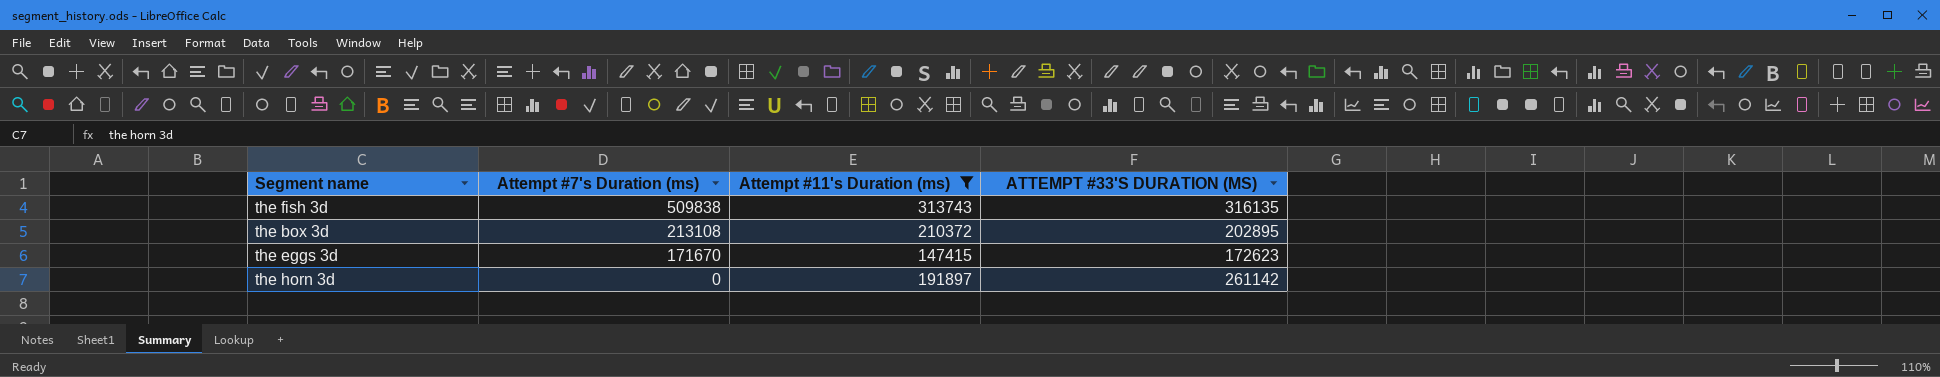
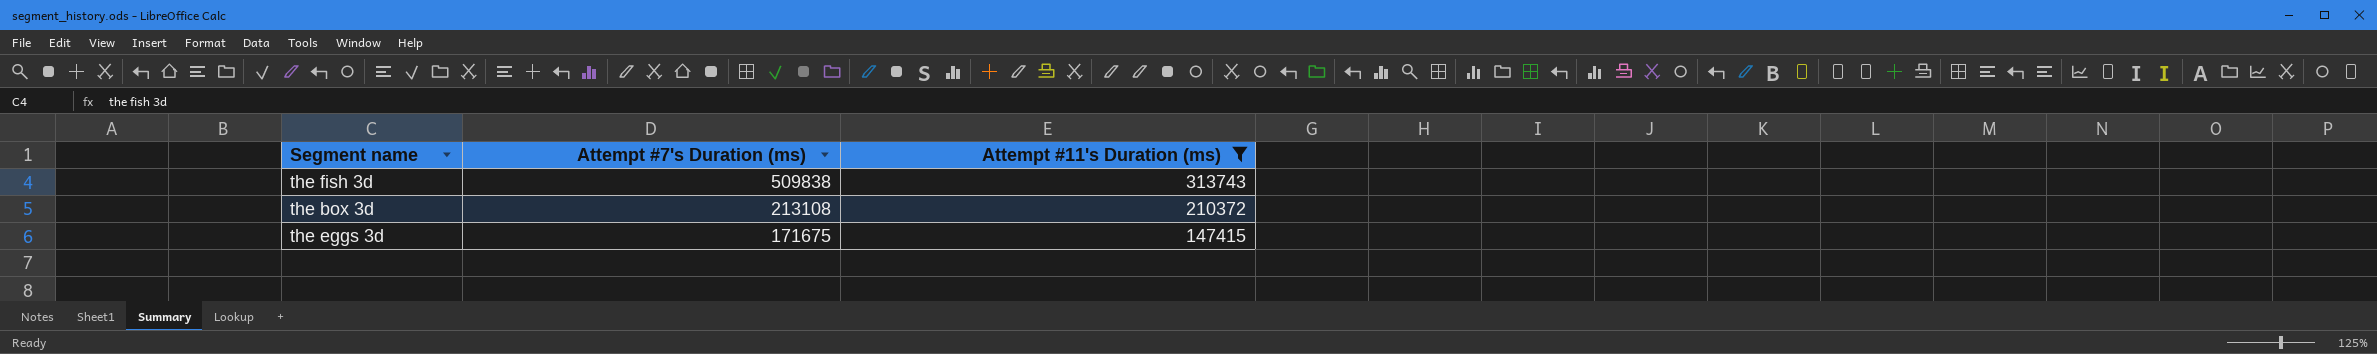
column ATTEMPT #33'S DURATION (MS) | position: 4 -> none
row the horn 3d: 0 | 191897 | 261142 -> none
the eggs 3d | Attempt #7's Duration (ms): 171670 -> 171675

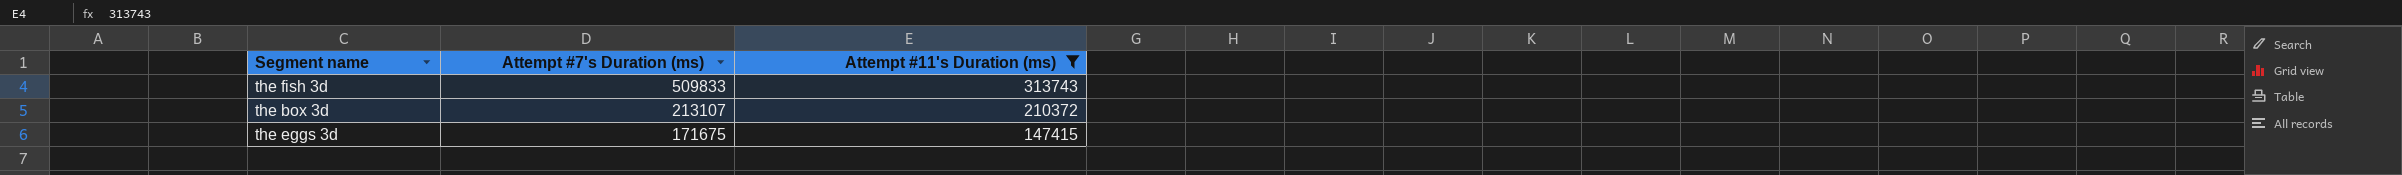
the fish 3d | Attempt #7's Duration (ms): 509838 -> 509833
the box 3d | Attempt #7's Duration (ms): 213108 -> 213107

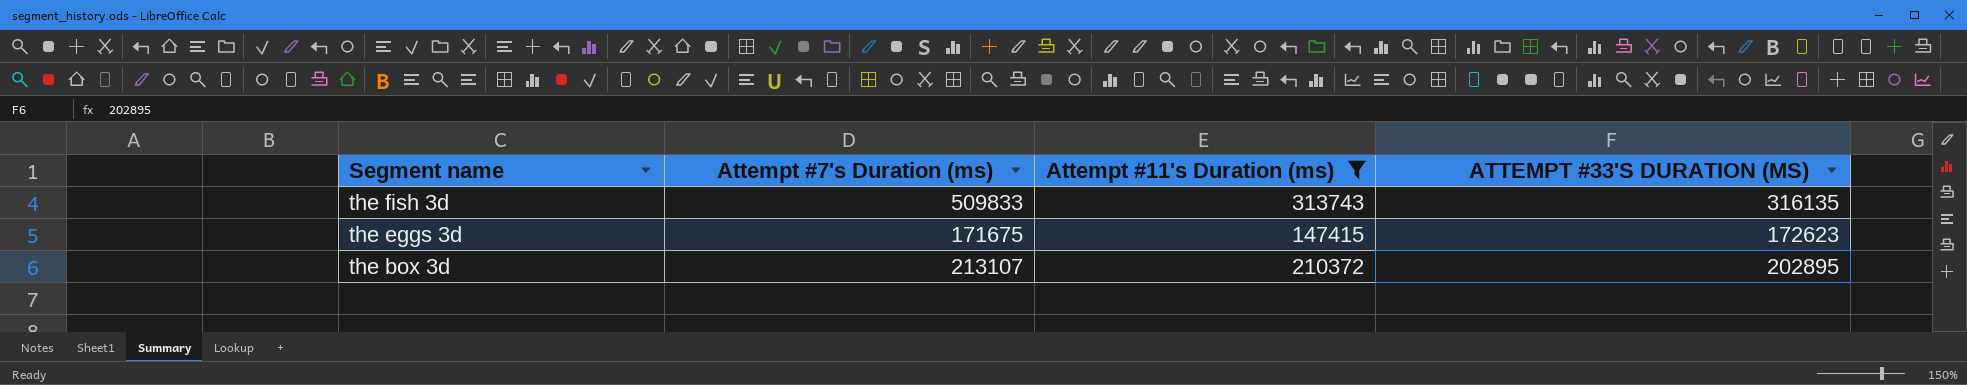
row order: Attempt #7's Duration (ms) descending -> Segment name descending
column ATTEMPT #33'S DURATION (MS) | position: none -> 4

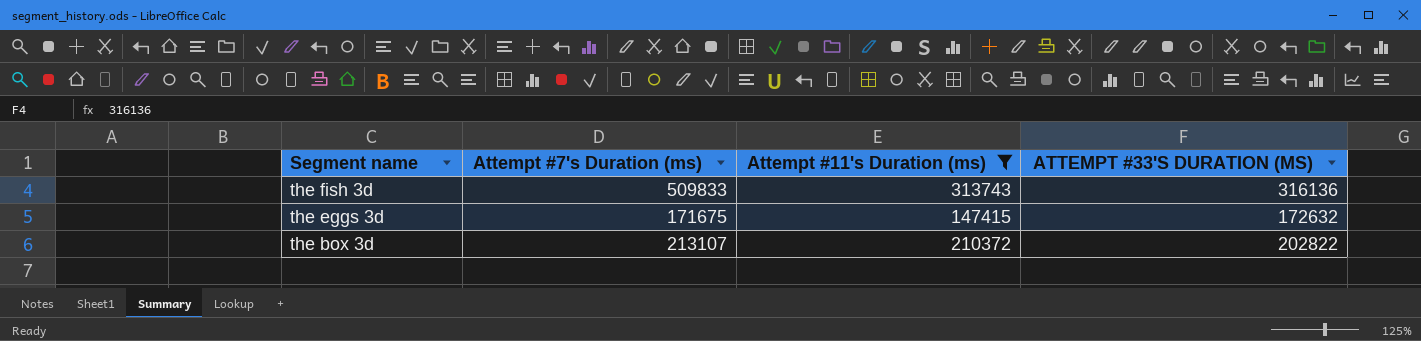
the fish 3d | ATTEMPT #33'S DURATION (MS): 316135 -> 316136
the eggs 3d | ATTEMPT #33'S DURATION (MS): 172623 -> 172632
the box 3d | ATTEMPT #33'S DURATION (MS): 202895 -> 202822

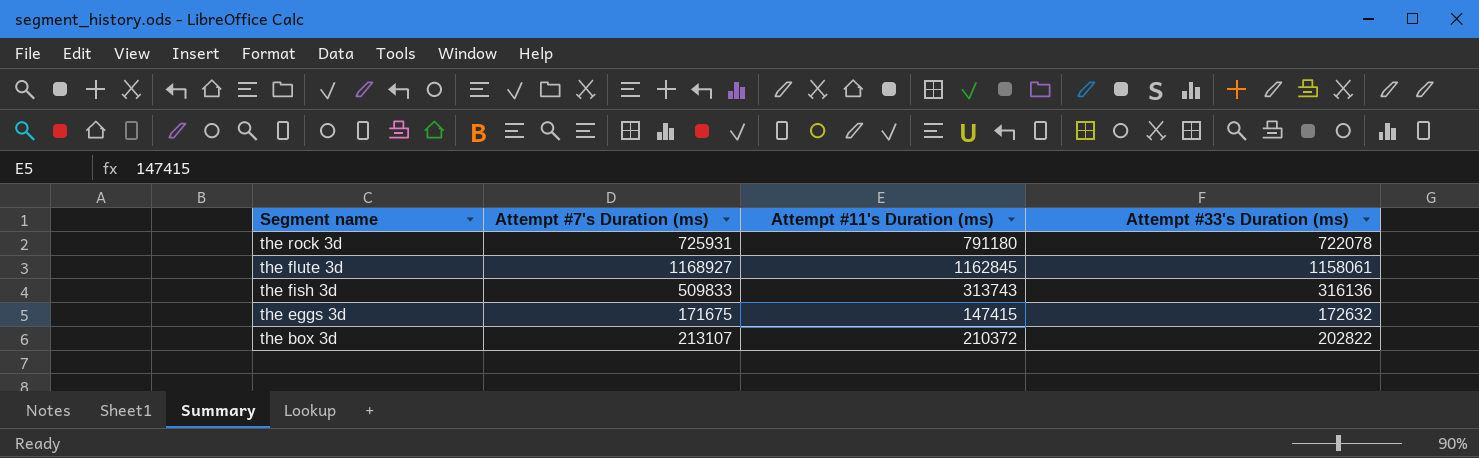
filter: Attempt #11's Duration (ms) <= 313743 -> none
column name: ATTEMPT #33'S DURATION (MS) -> Attempt #33's Duration (ms)

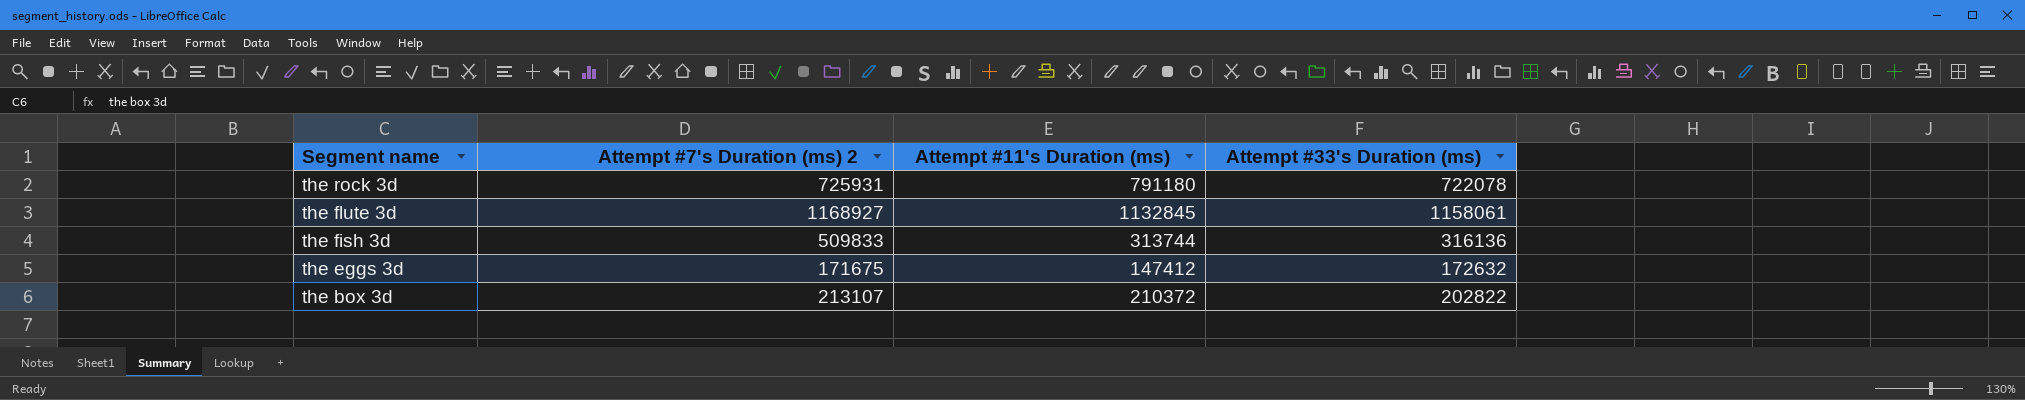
column name: Attempt #7's Duration (ms) -> Attempt #7's Duration (ms) 2
the flute 3d | Attempt #11's Duration (ms): 1162845 -> 1132845
the fish 3d | Attempt #11's Duration (ms): 313743 -> 313744
the eggs 3d | Attempt #11's Duration (ms): 147415 -> 147412

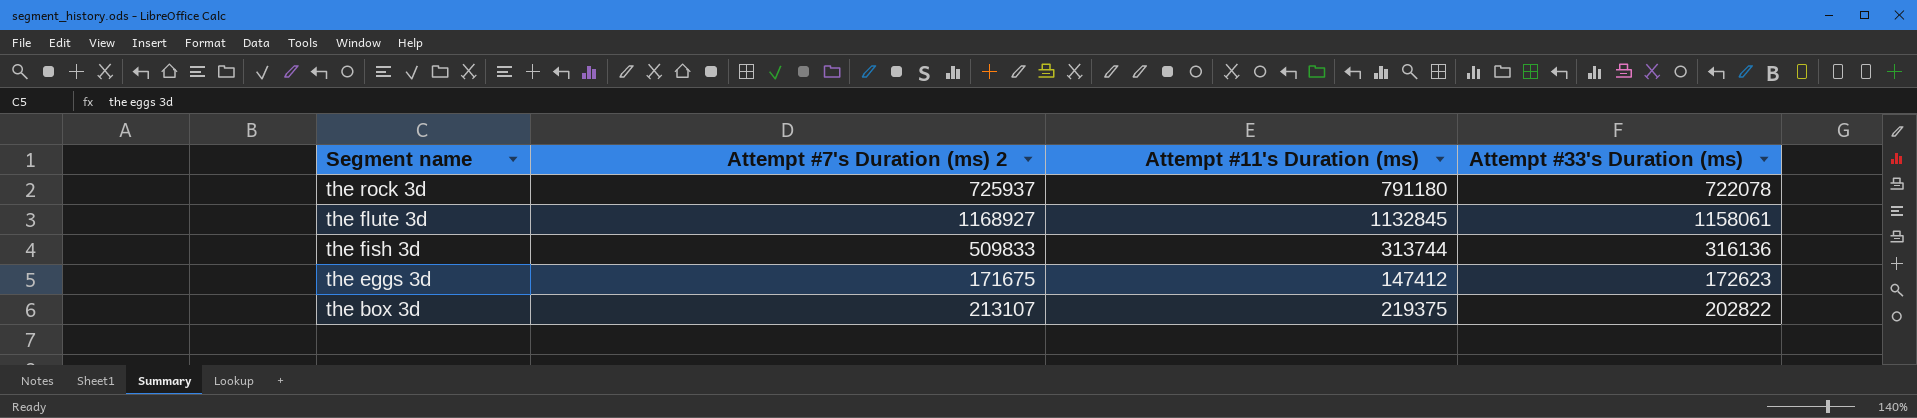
the rock 3d | Attempt #7's Duration (ms) 2: 725931 -> 725937
the eggs 3d | Attempt #33's Duration (ms): 172632 -> 172623
the box 3d | Attempt #11's Duration (ms): 210372 -> 219375

